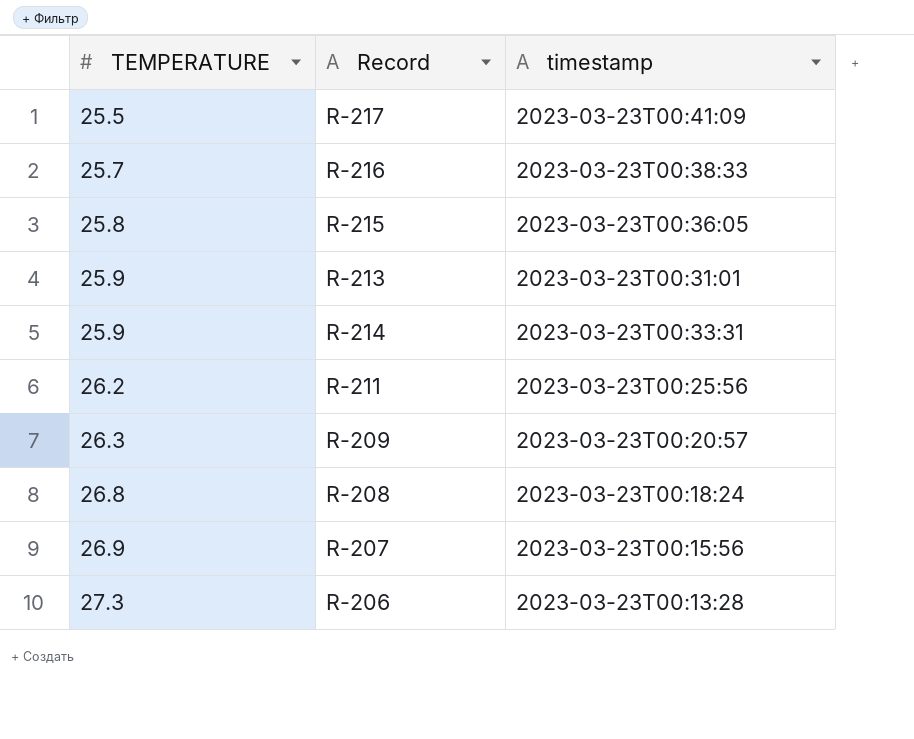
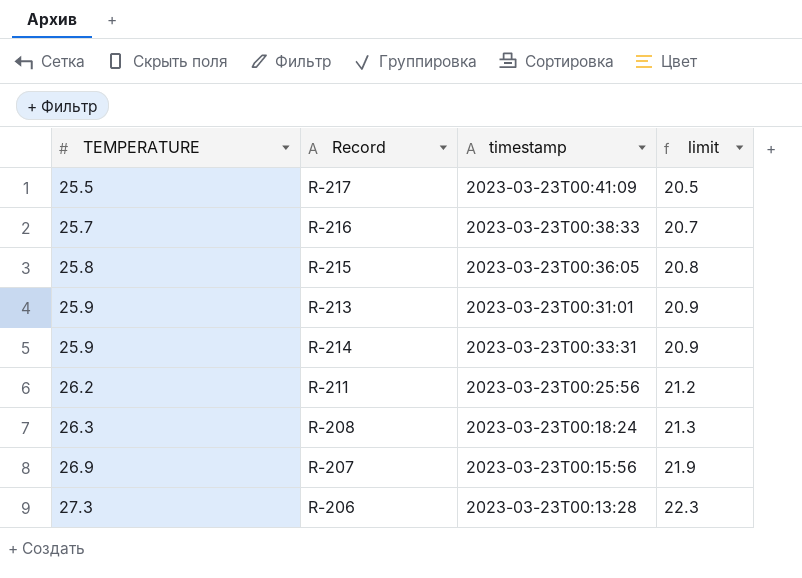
column limit | formula: none -> [TEMPERATURE] - 5
row R-209: 26.3 | 2023-03-23T00:20:57 -> none
R-208 | TEMPERATURE: 26.8 -> 26.3

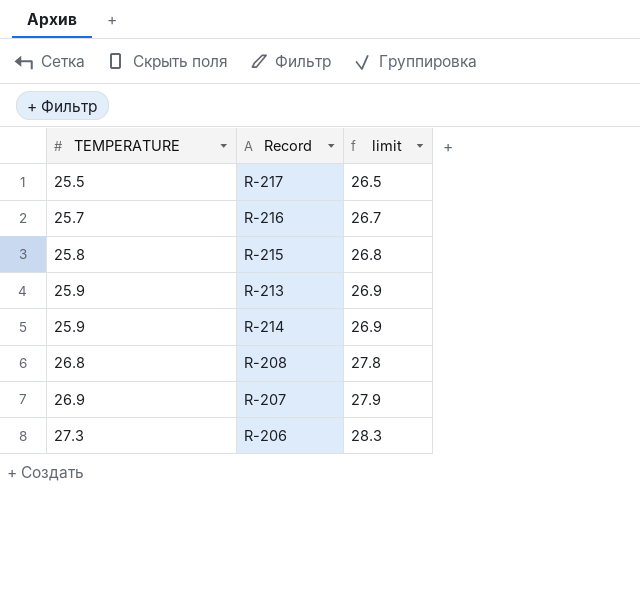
column timestamp | position: 3 -> none
column limit | formula: [TEMPERATURE] - 5 -> [TEMPERATURE] + 1
row R-211: 26.2 | 2023-03-23T00:25:56 | 21.2 -> none
R-208 | TEMPERATURE: 26.3 -> 26.8

